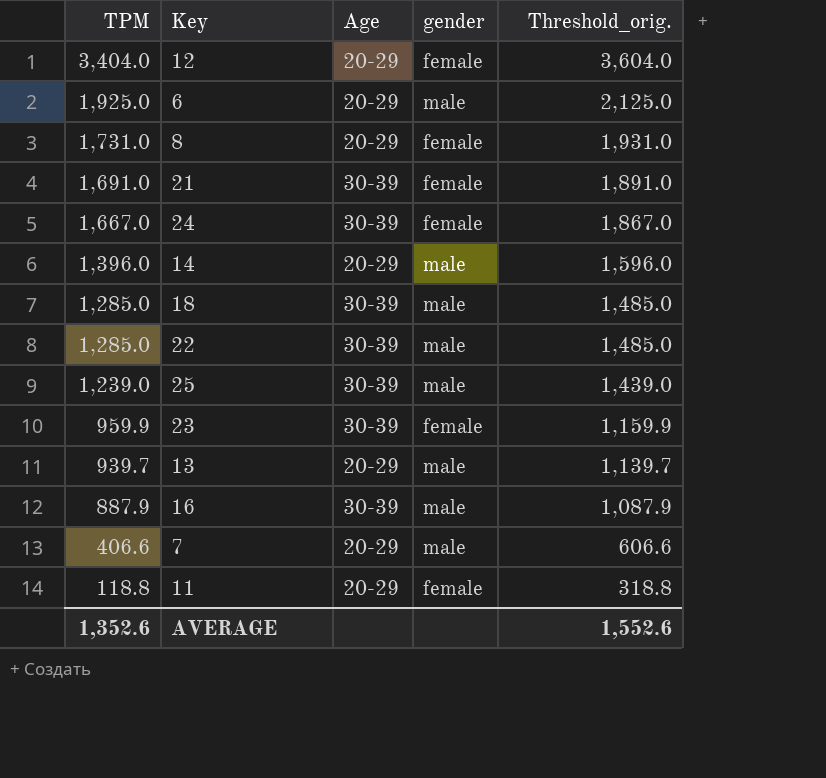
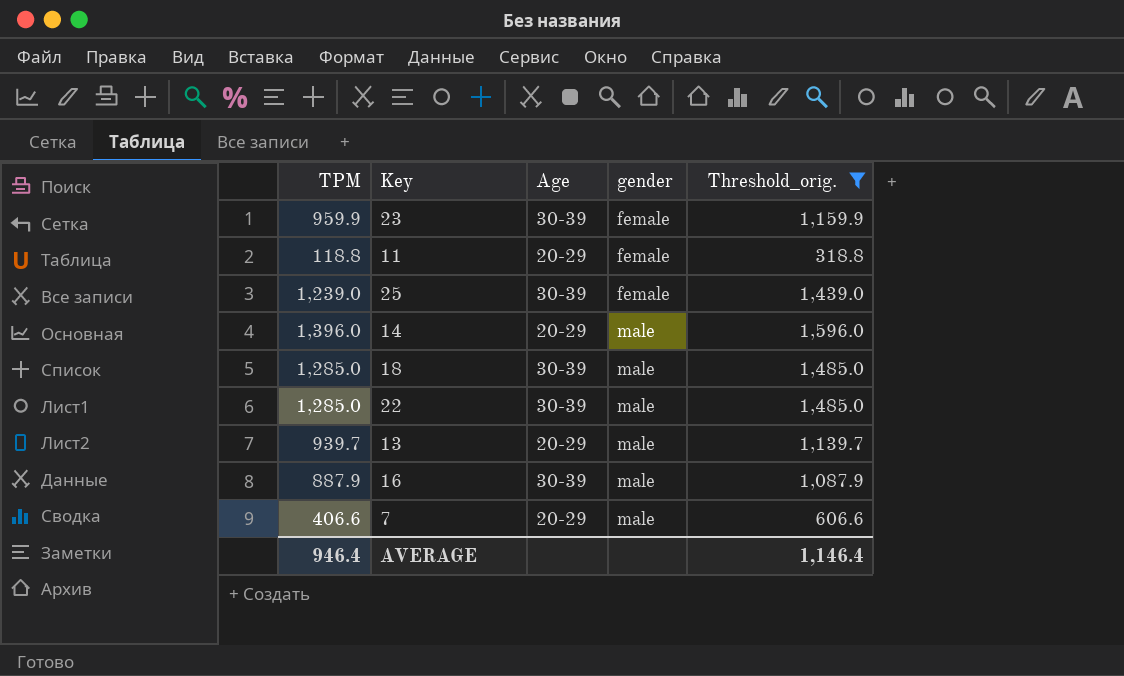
filter: none -> Threshold_orig. <= 1,596.0
row order: TPM descending -> gender ascending
25 | gender: male -> female
AVERAGE | TPM: 1,352.6 -> 946.4
AVERAGE | Threshold_orig.: 1,552.6 -> 1,146.4

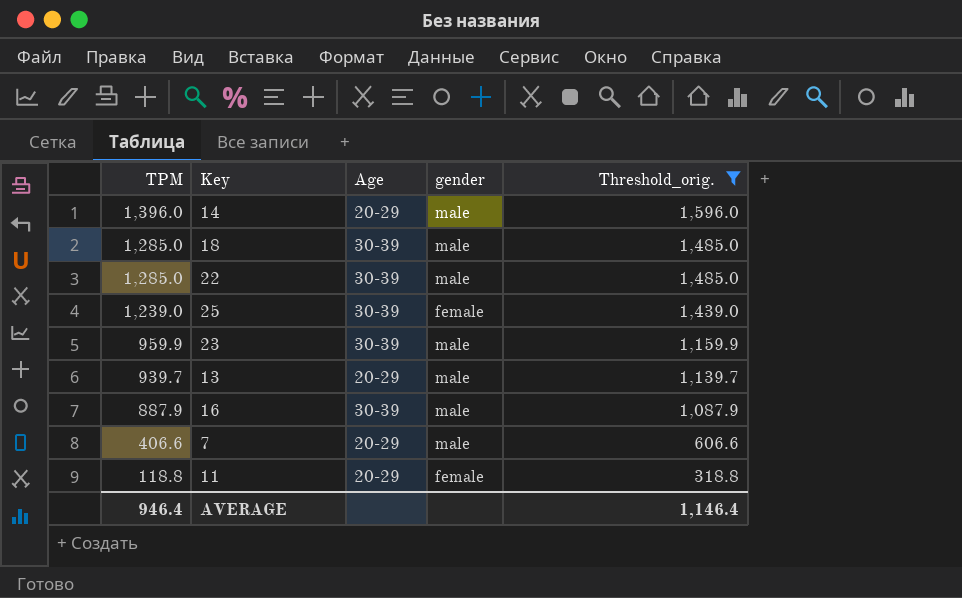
row order: gender ascending -> TPM descending
23 | gender: female -> male

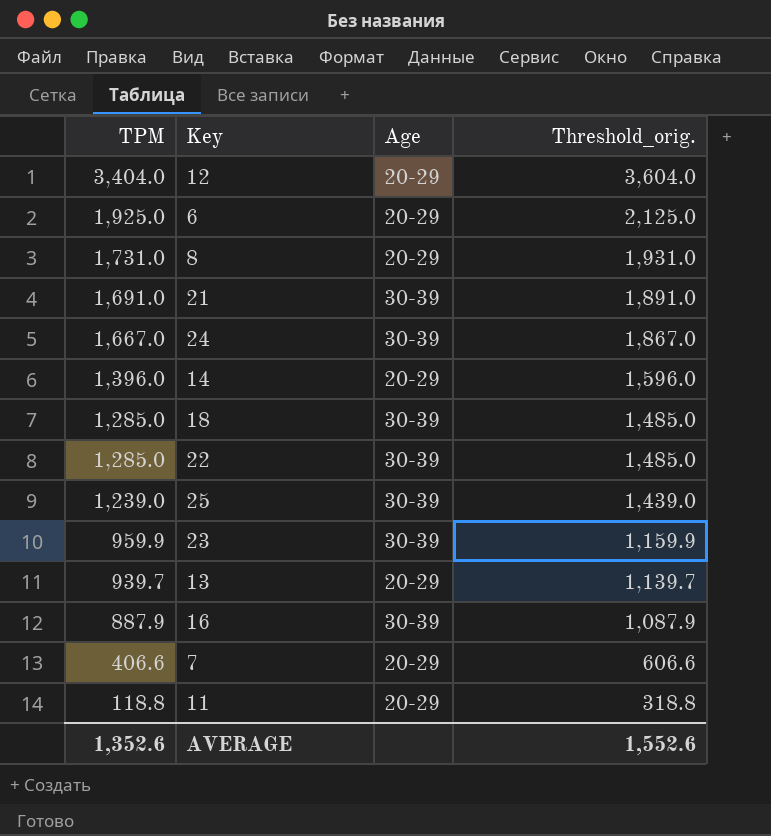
filter: Threshold_orig. <= 1,596.0 -> none
column gender | position: 4 -> none
AVERAGE | TPM: 946.4 -> 1,352.6
AVERAGE | Threshold_orig.: 1,146.4 -> 1,552.6

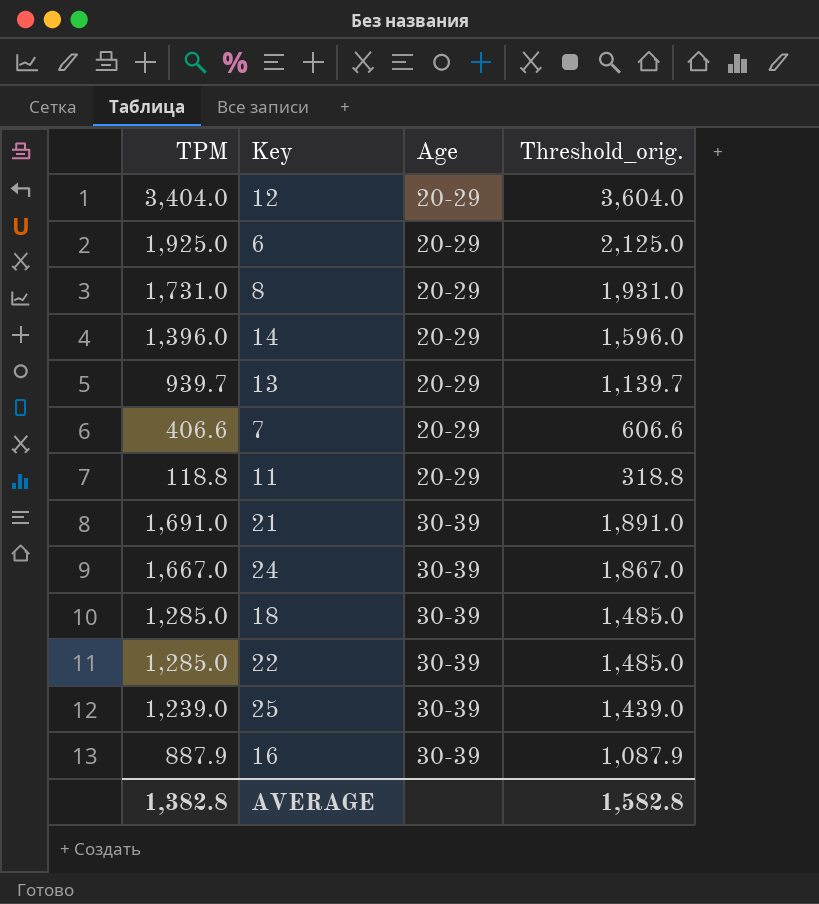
row order: TPM descending -> Age ascending
row 23: 959.9 | 30-39 | 1,159.9 -> none
AVERAGE | TPM: 1,352.6 -> 1,382.8
AVERAGE | Threshold_orig.: 1,552.6 -> 1,582.8

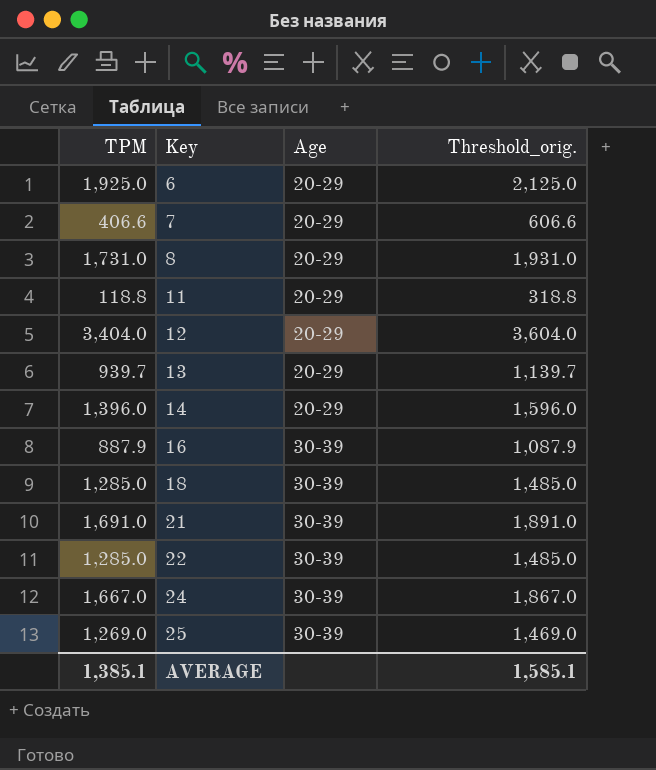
row order: Age ascending -> Key ascending
25 | TPM: 1,239.0 -> 1,269.0
25 | Threshold_orig.: 1,439.0 -> 1,469.0
AVERAGE | TPM: 1,382.8 -> 1,385.1
AVERAGE | Threshold_orig.: 1,582.8 -> 1,585.1

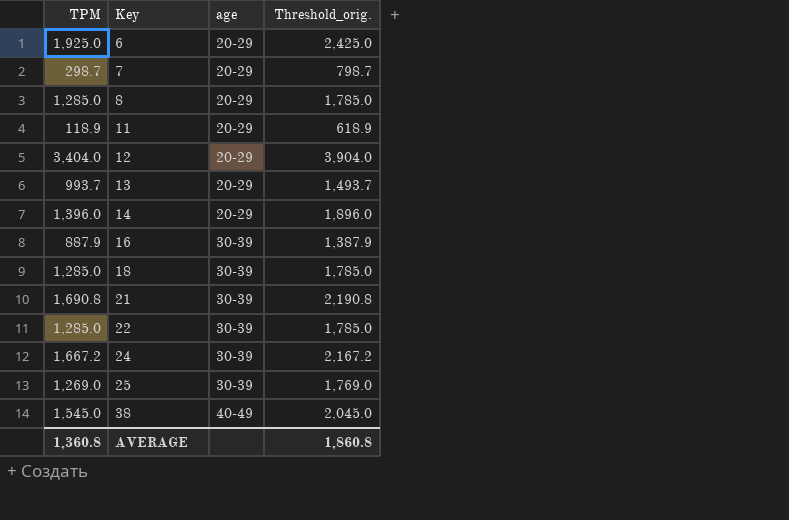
column name: Age -> age
column Threshold_orig. | formula: [TPM] + 200 -> [TPM] + 500
7 | TPM: 406.6 -> 298.7
8 | TPM: 1,731.0 -> 1,285.0
11 | TPM: 118.8 -> 118.9
13 | TPM: 939.7 -> 993.7
21 | TPM: 1,691.0 -> 1,690.8
24 | TPM: 1,667.0 -> 1,667.2
row 38: none -> 1,545.0 | 40-49 | 2,045.0
AVERAGE | TPM: 1,385.1 -> 1,360.8
AVERAGE | Threshold_orig.: 1,585.1 -> 1,860.8

